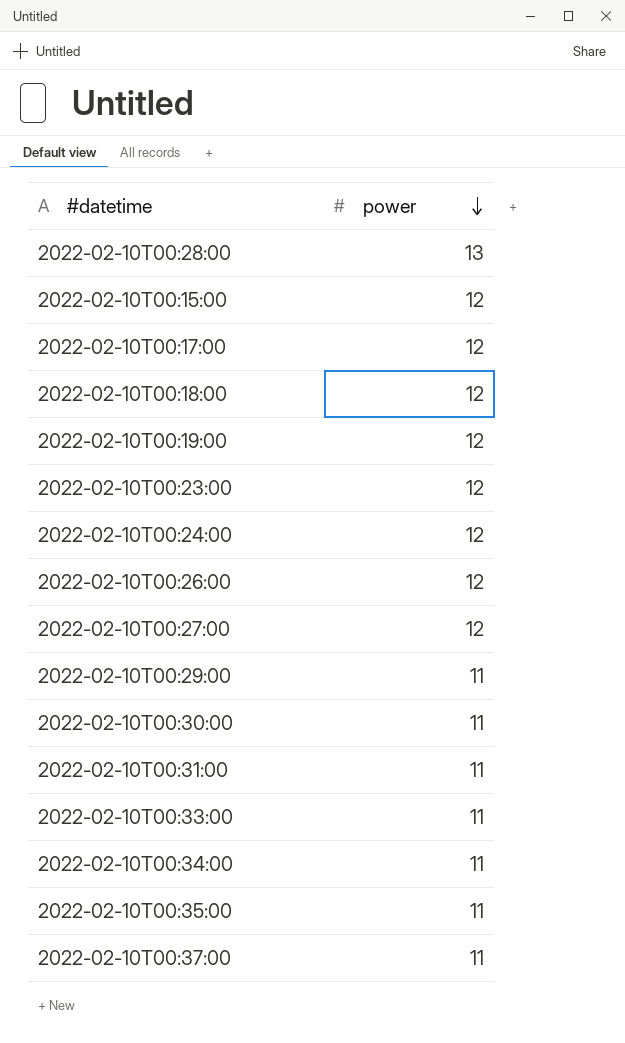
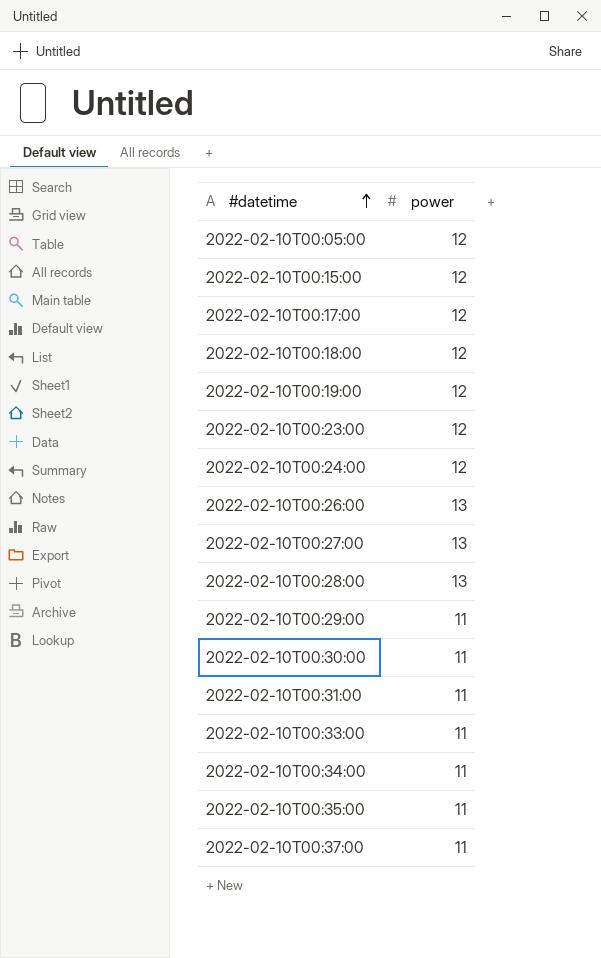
row order: power descending -> #datetime ascending
row 2022-02-10T00:05:00: none -> 12
2022-02-10T00:26:00 | power: 12 -> 13
2022-02-10T00:27:00 | power: 12 -> 13

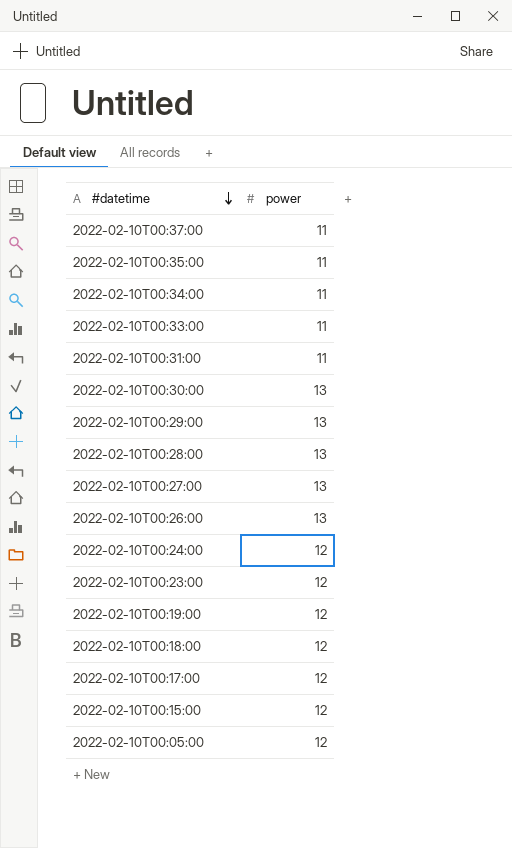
row order: #datetime ascending -> #datetime descending
2022-02-10T00:30:00 | power: 11 -> 13
2022-02-10T00:29:00 | power: 11 -> 13

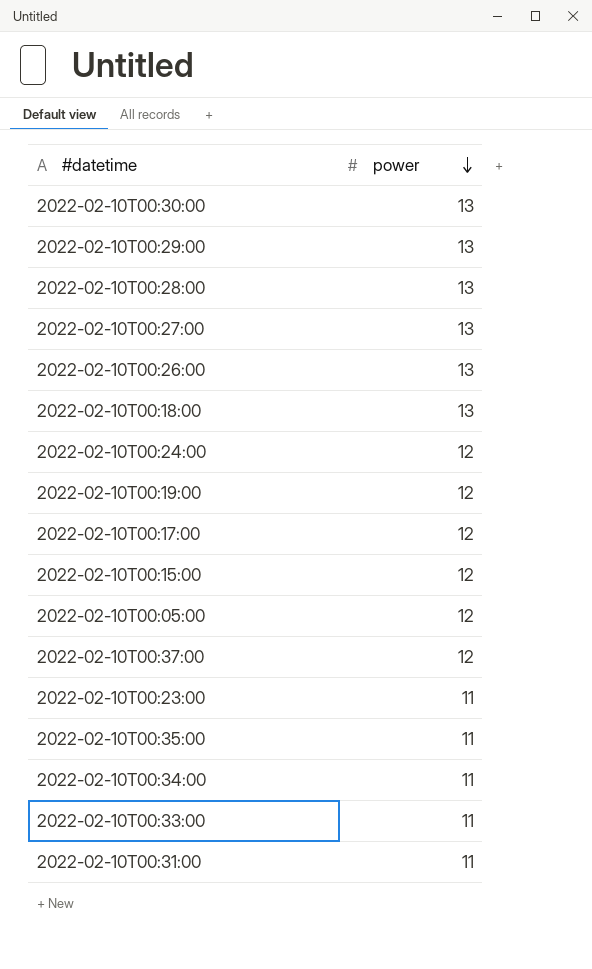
row order: #datetime descending -> power descending
2022-02-10T00:18:00 | power: 12 -> 13
2022-02-10T00:37:00 | power: 11 -> 12
2022-02-10T00:23:00 | power: 12 -> 11

